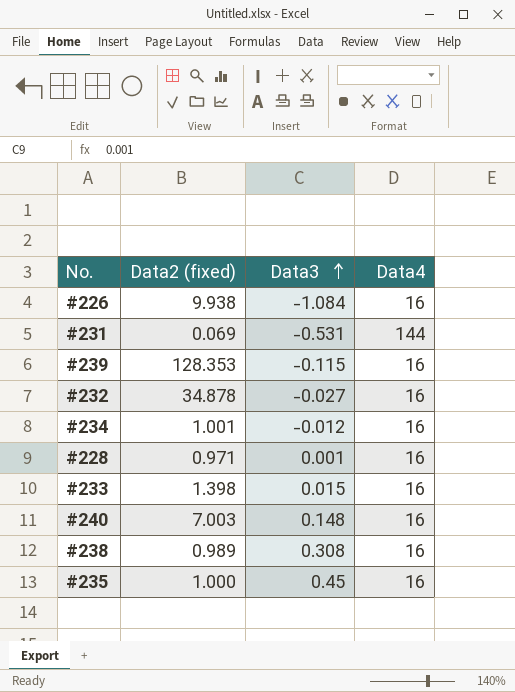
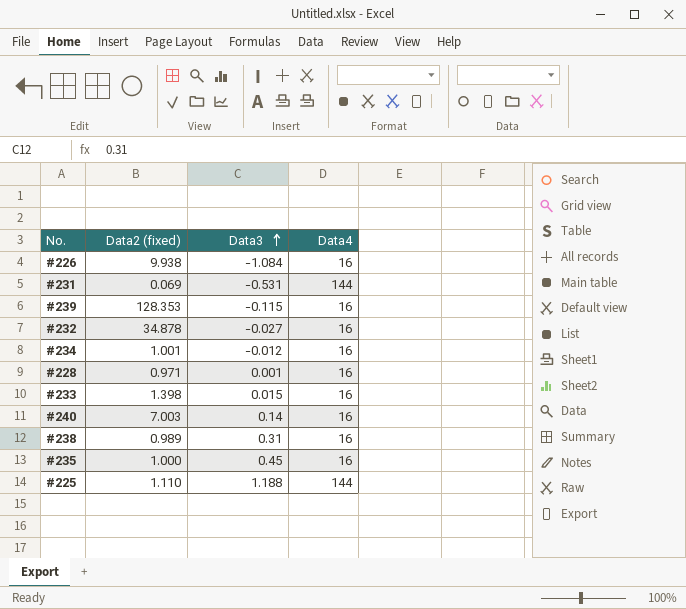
#240 | Data3: 0.148 -> 0.14
#238 | Data3: 0.308 -> 0.31
row #225: none -> 1.110 | 1.188 | 144

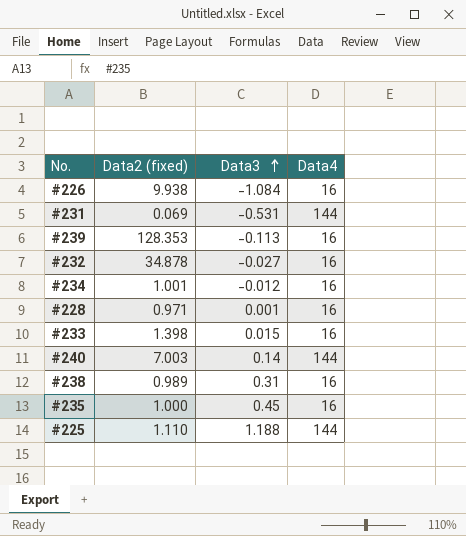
#239 | Data3: -0.115 -> -0.113
#240 | Data4: 16 -> 144

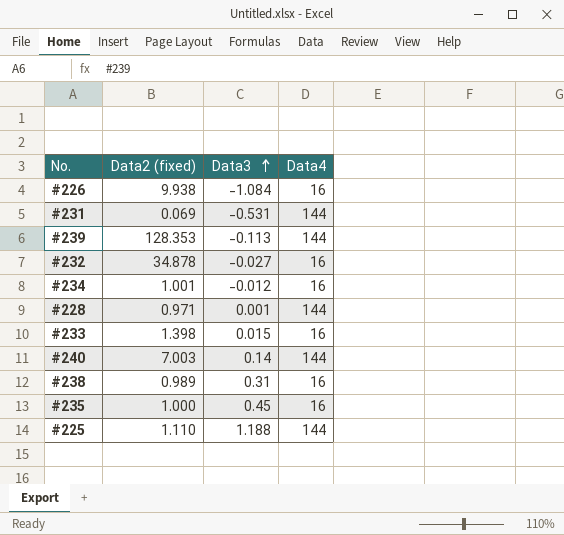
#239 | Data4: 16 -> 144
#228 | Data4: 16 -> 144

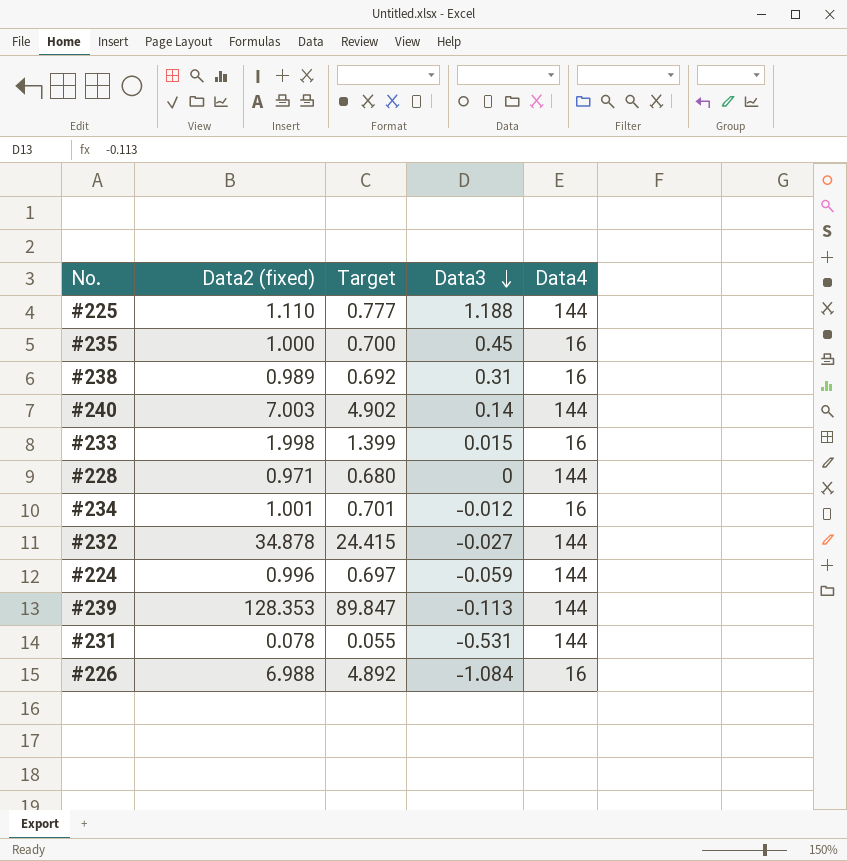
row order: Data3 ascending -> Data3 descending
column Target | formula: none -> [Data2 (fixed)] * 0.7
#233 | Data2 (fixed): 1.398 -> 1.998
#228 | Data3: 0.001 -> 0
#232 | Data4: 16 -> 144
row #224: none -> 0.996 | 0.697 | -0.059 | 144
#231 | Data2 (fixed): 0.069 -> 0.078
#226 | Data2 (fixed): 9.938 -> 6.988

